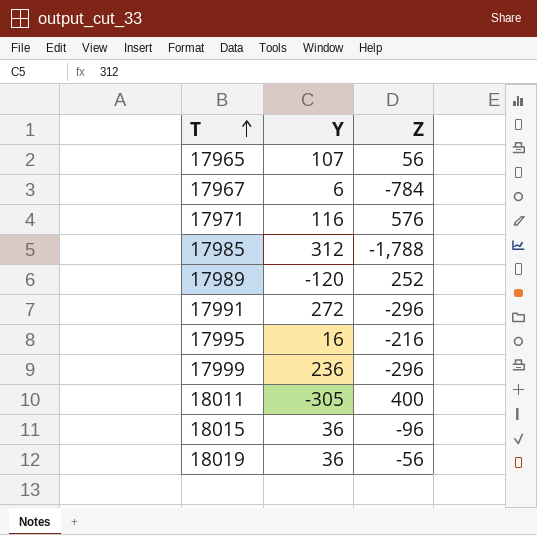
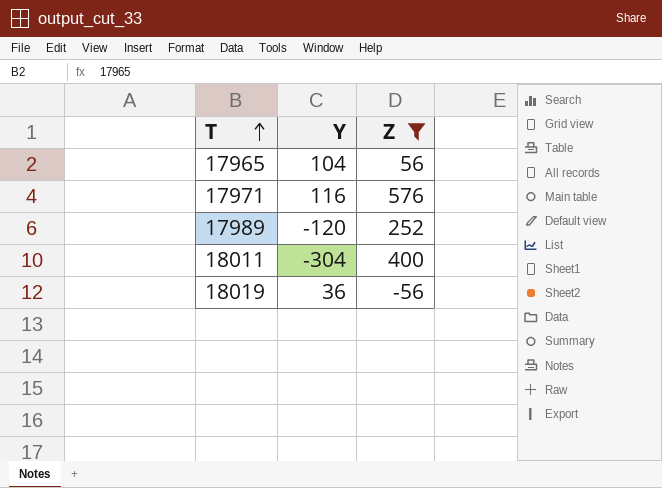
filter: none -> Z >= -56
17965 | Y: 107 -> 104
18011 | Y: -305 -> -304

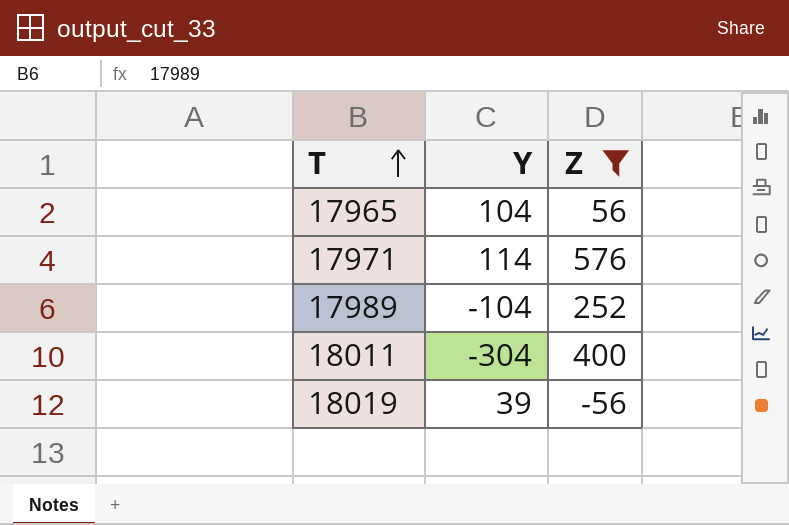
17971 | Y: 116 -> 114
17989 | Y: -120 -> -104
18019 | Y: 36 -> 39

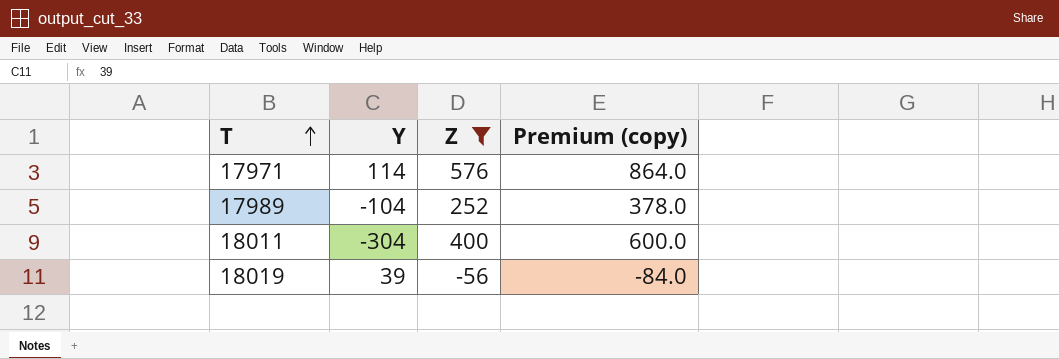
column Premium (copy) | formula: none -> [Z] * 1.5
row 17965: 104 | 56 -> none

